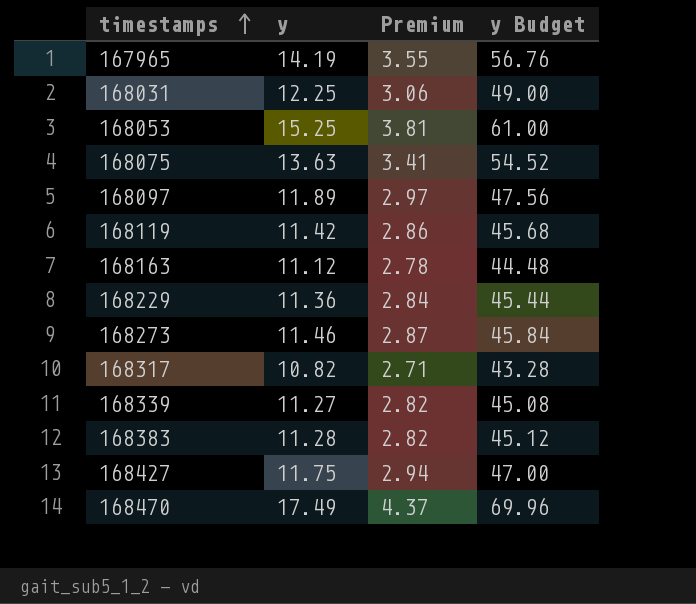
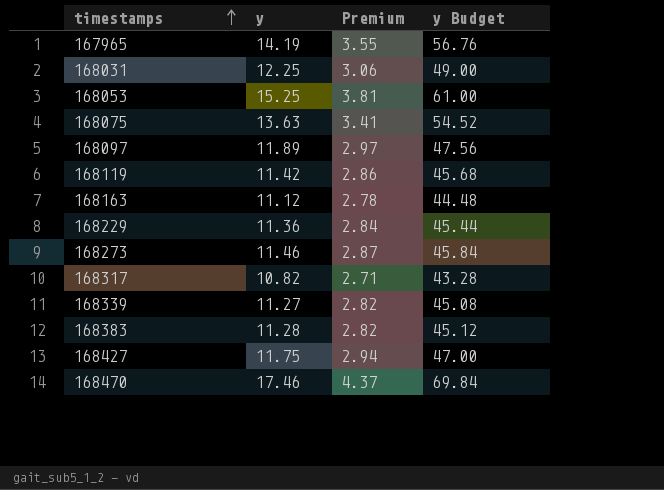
168470 | y: 17.49 -> 17.46
168470 | y Budget: 69.96 -> 69.84

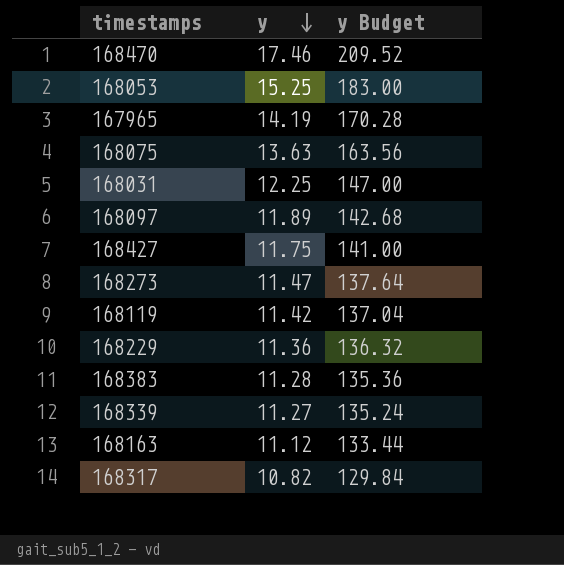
row order: timestamps ascending -> y descending
column Premium | formula: [y] * 0.25 -> none
column y Budget | formula: [y] * 4 -> [y] * 12
168273 | y: 11.46 -> 11.47

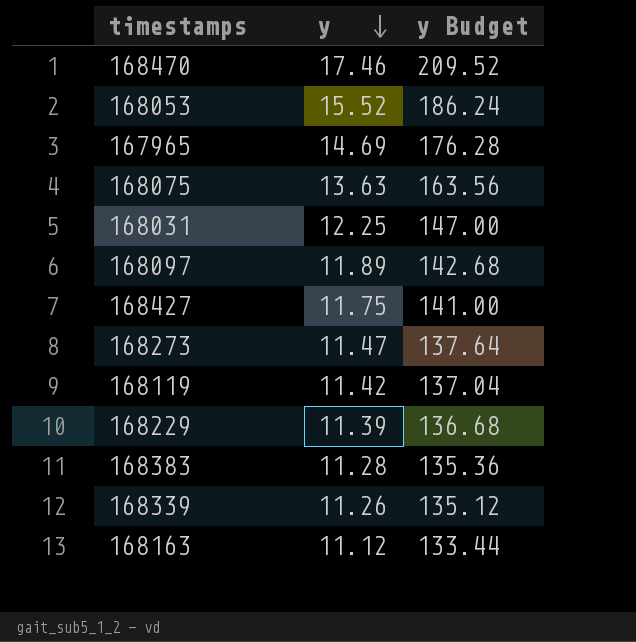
row 168317: 10.82 | 129.84 -> none
168053 | y: 15.25 -> 15.52
168053 | y Budget: 183.00 -> 186.24
167965 | y: 14.19 -> 14.69
167965 | y Budget: 170.28 -> 176.28
168229 | y: 11.36 -> 11.39
168229 | y Budget: 136.32 -> 136.68
168339 | y: 11.27 -> 11.26
168339 | y Budget: 135.24 -> 135.12

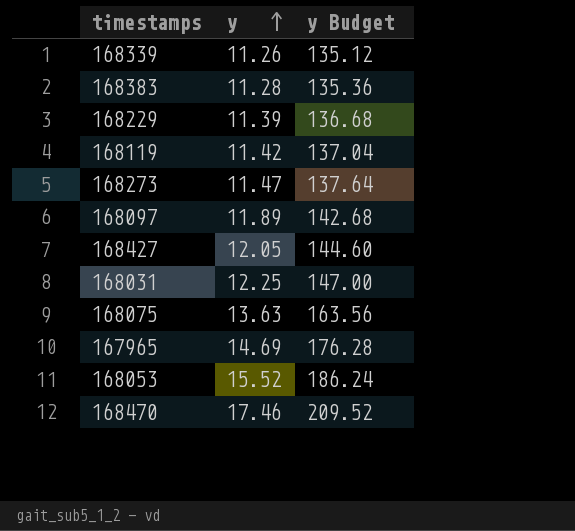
row order: y descending -> y ascending
row 168163: 11.12 | 133.44 -> none
168427 | y: 11.75 -> 12.05
168427 | y Budget: 141.00 -> 144.60

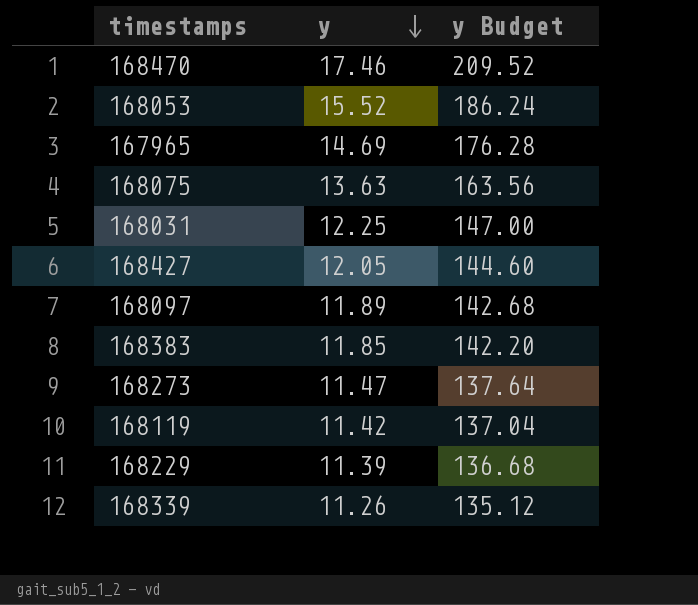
row order: y ascending -> y descending
168383 | y: 11.28 -> 11.85
168383 | y Budget: 135.36 -> 142.20

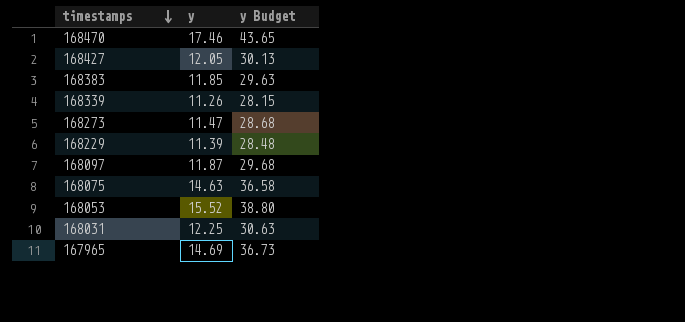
row order: y descending -> timestamps descending
column y Budget | formula: [y] * 12 -> [y] * 2.5
row 168119: 11.42 | 137.04 -> none
168097 | y: 11.89 -> 11.87
168075 | y: 13.63 -> 14.63

